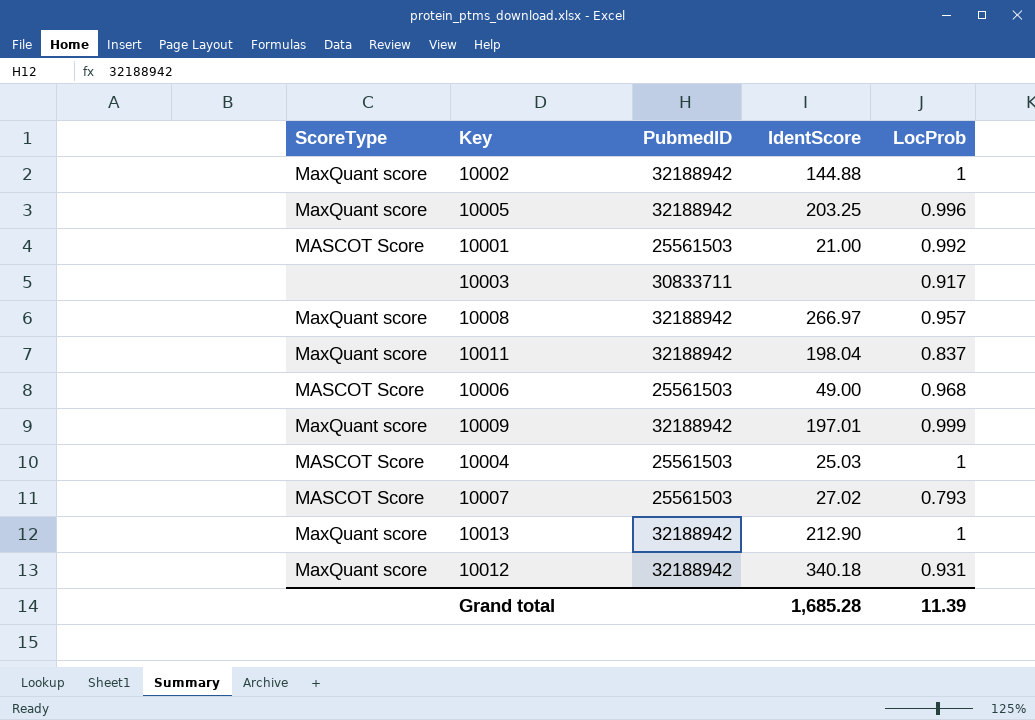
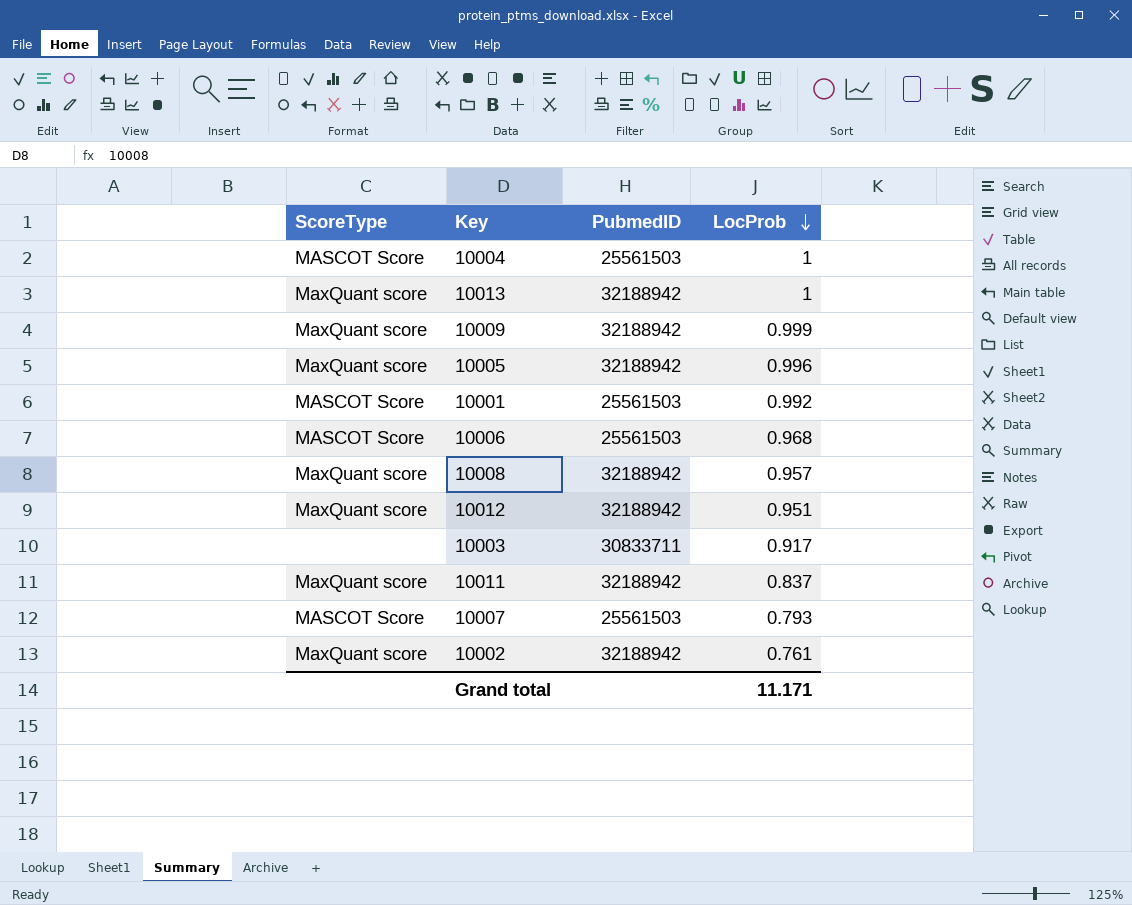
row order: none -> LocProb descending
column IdentScore | position: 4 -> none
10012 | LocProb: 0.931 -> 0.951
10002 | LocProb: 1 -> 0.761
Grand total | LocProb: 11.39 -> 11.171

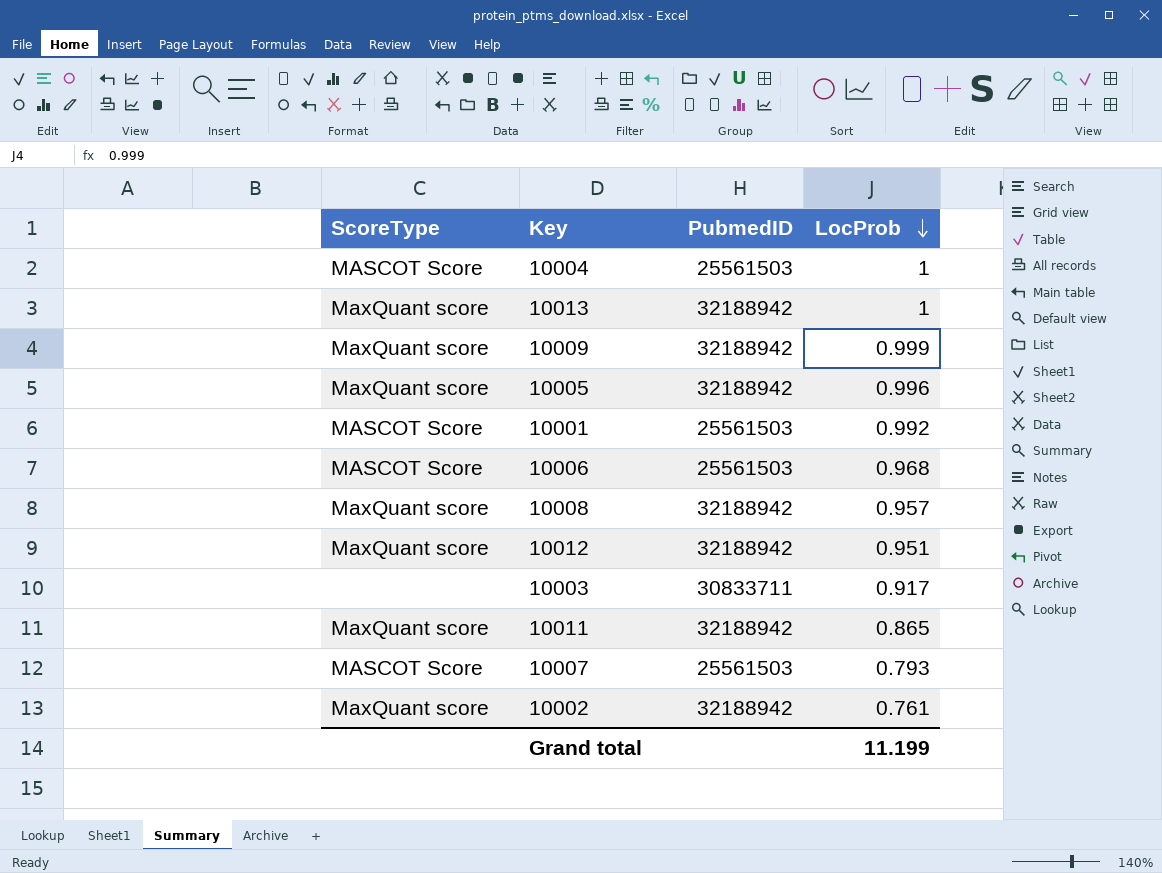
10011 | LocProb: 0.837 -> 0.865
Grand total | LocProb: 11.171 -> 11.199

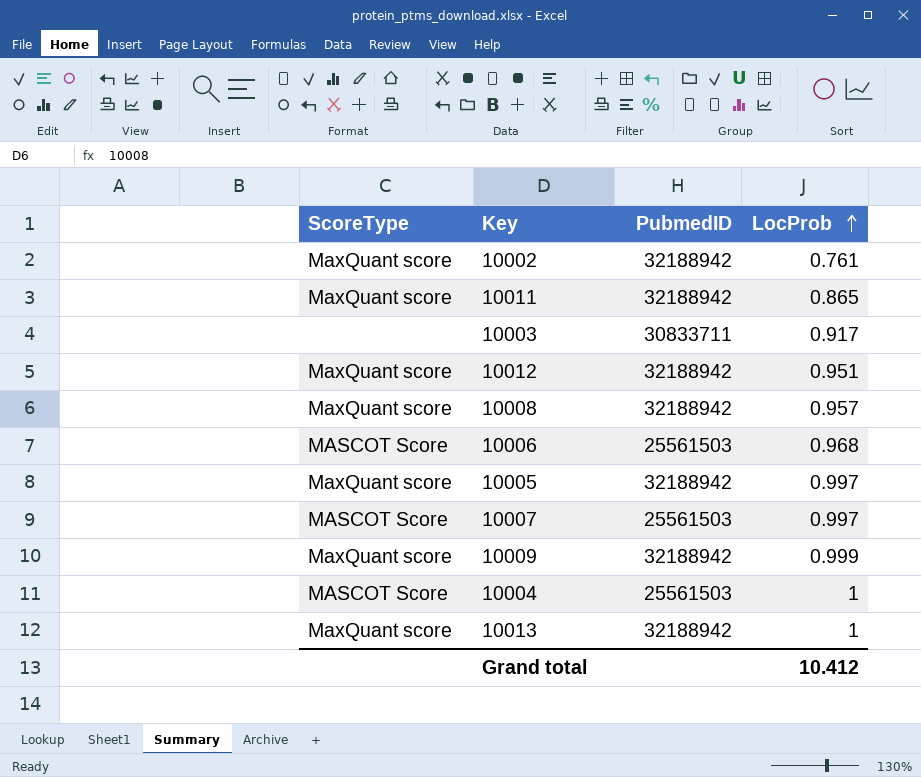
row order: LocProb descending -> LocProb ascending
row 10001: MASCOT Score | 25561503 | 0.992 -> none
10005 | LocProb: 0.996 -> 0.997
10007 | LocProb: 0.793 -> 0.997
Grand total | LocProb: 11.199 -> 10.412

